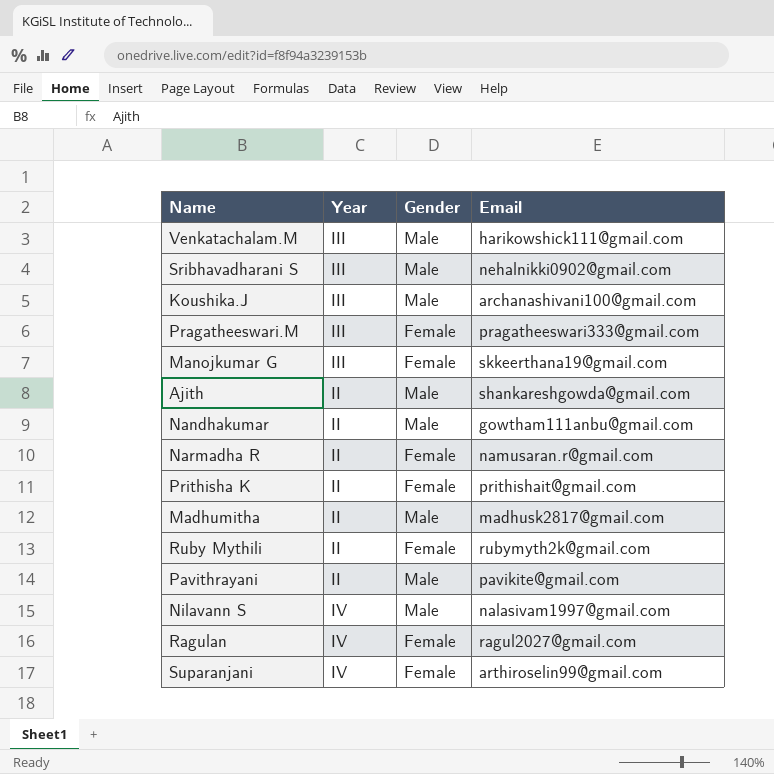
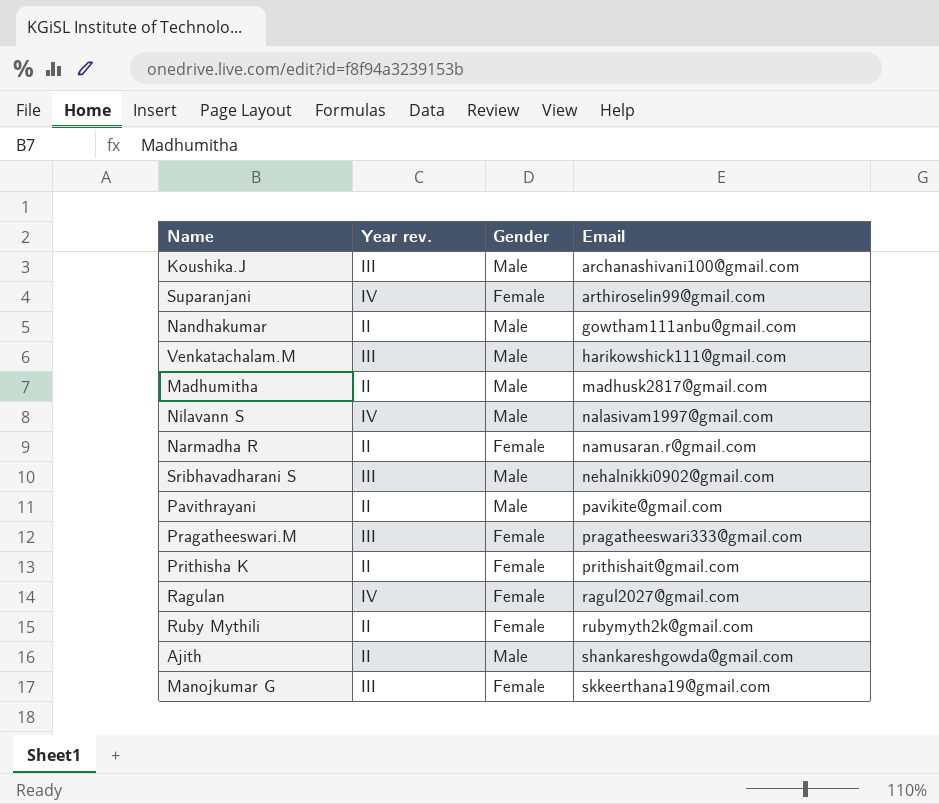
row order: none -> Email ascending
column name: Year -> Year rev.

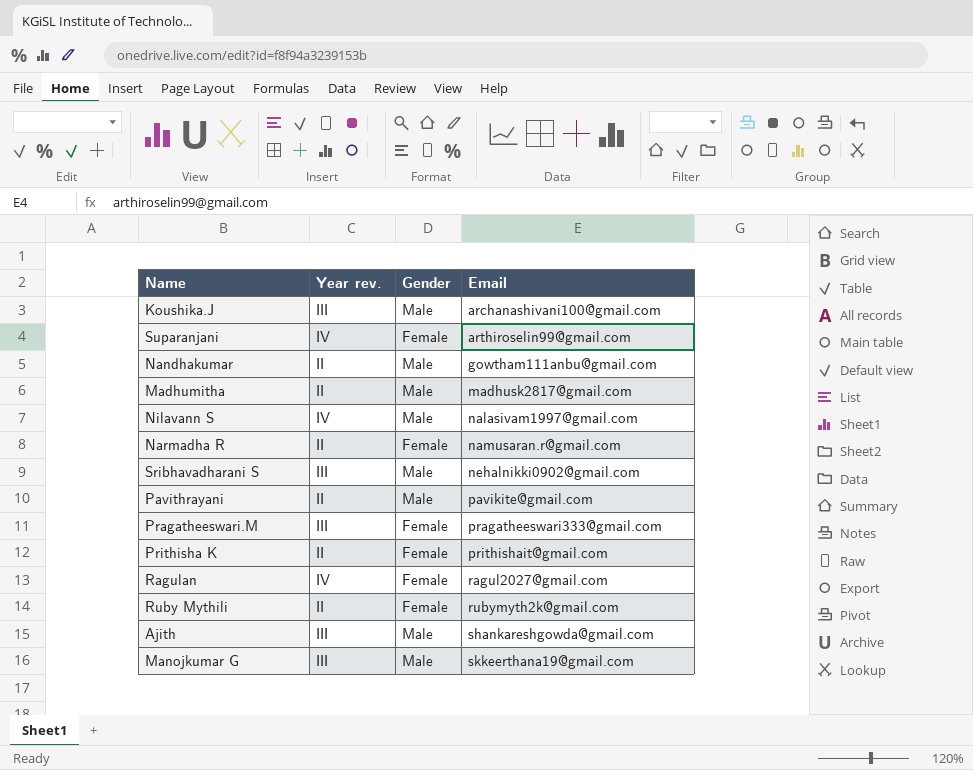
row Venkatachalam.M: III | Male | harikowshick111@gmail.com -> none
Ajith | Year rev.: II -> III
Manojkumar G | Gender: Female -> Male

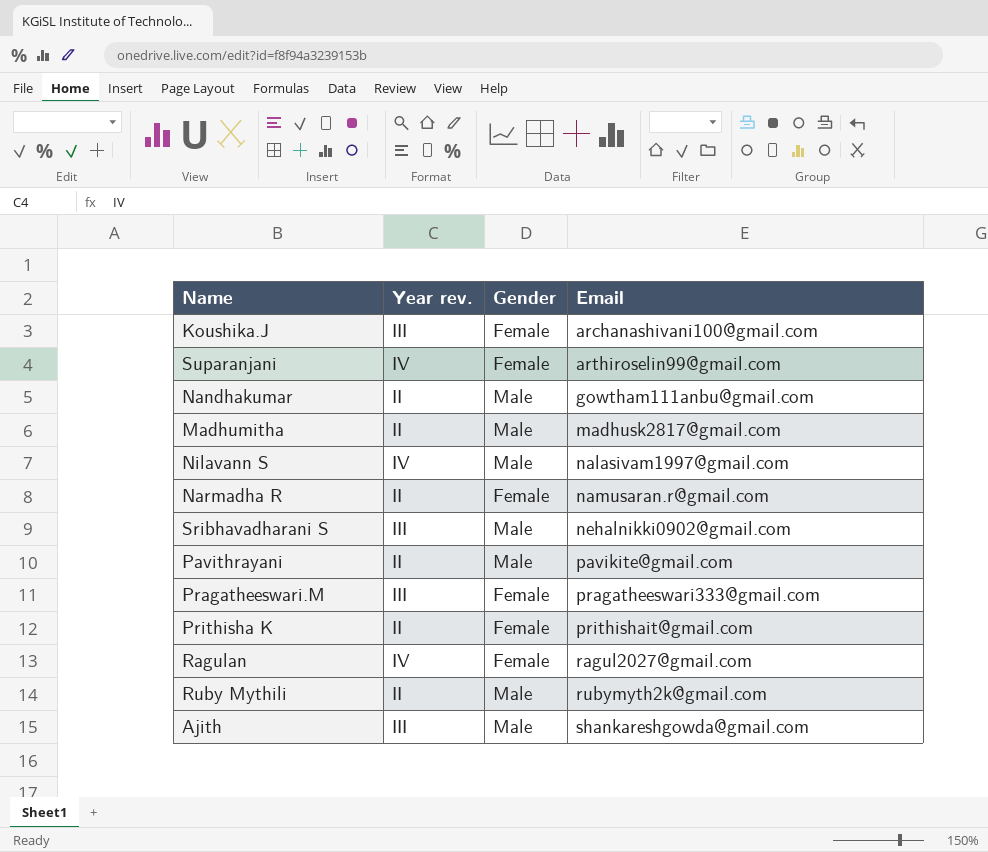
row Manojkumar G: III | Male | skkeerthana19@gmail.com -> none
Koushika.J | Gender: Male -> Female
Ruby Mythili | Gender: Female -> Male

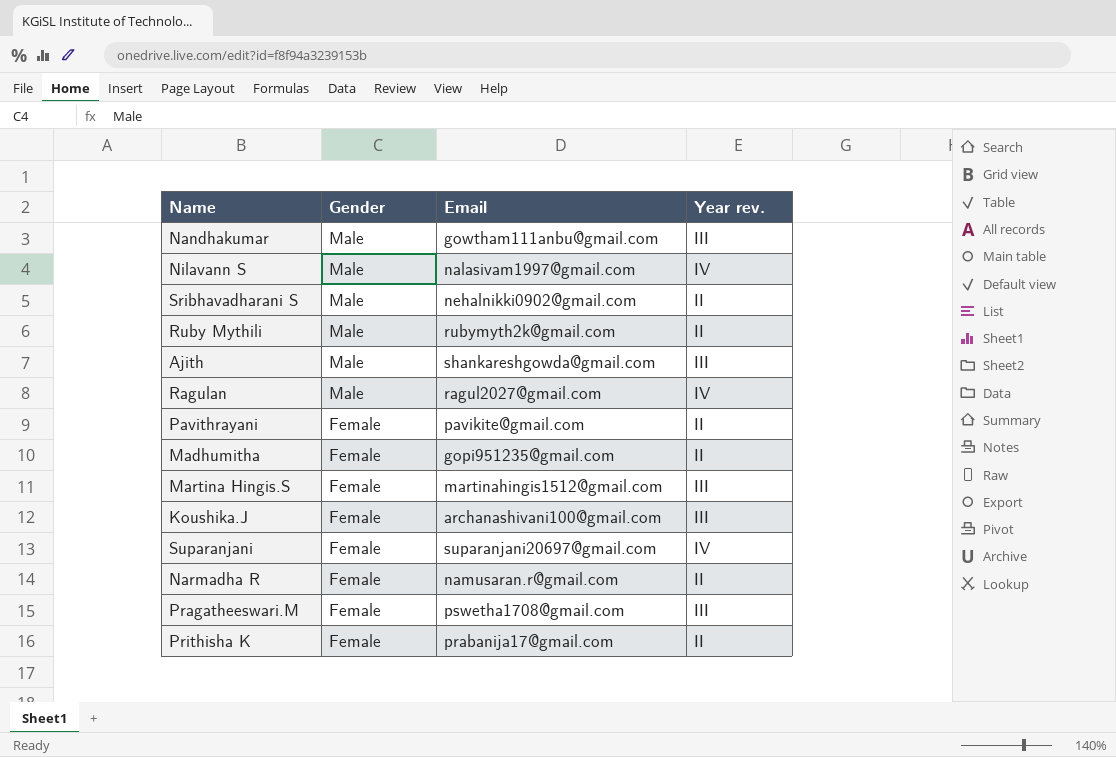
row order: Email ascending -> Gender descending
column Year rev. | position: 2 -> 4
Nandhakumar | Year rev.: II -> III
Sribhavadharani S | Year rev.: III -> II
Ragulan | Gender: Female -> Male
Pavithrayani | Gender: Male -> Female
Madhumitha | Gender: Male -> Female
Madhumitha | Email: madhusk2817@gmail.com -> gopi951235@gmail.com
row Martina Hingis.S: none -> Female | martinahingis1512@gmail.com | III
Suparanjani | Email: arthiroselin99@gmail.com -> suparanjani20697@gmail.com
Pragatheeswari.M | Email: pragatheeswari333@gmail.com -> pswetha1708@gmail.com
Prithisha K | Email: prithishait@gmail.com -> prabanija17@gmail.com

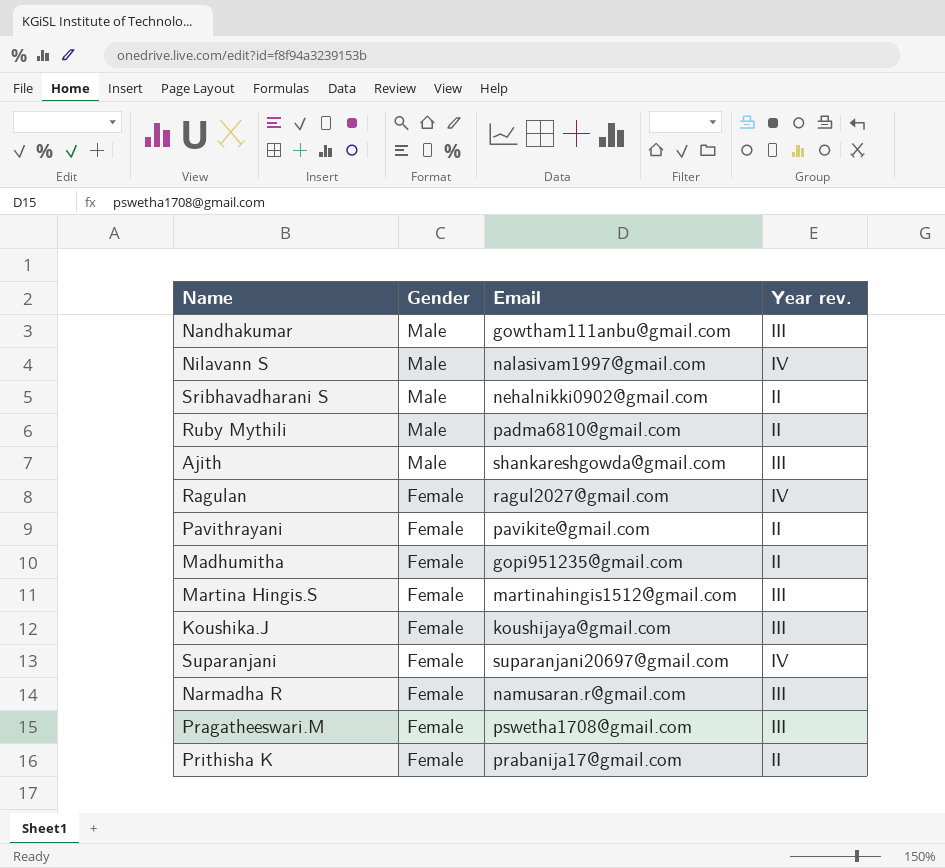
Ruby Mythili | Email: rubymyth2k@gmail.com -> padma6810@gmail.com
Ragulan | Gender: Male -> Female
Koushika.J | Email: archanashivani100@gmail.com -> koushijaya@gmail.com
Narmadha R | Year rev.: II -> III

